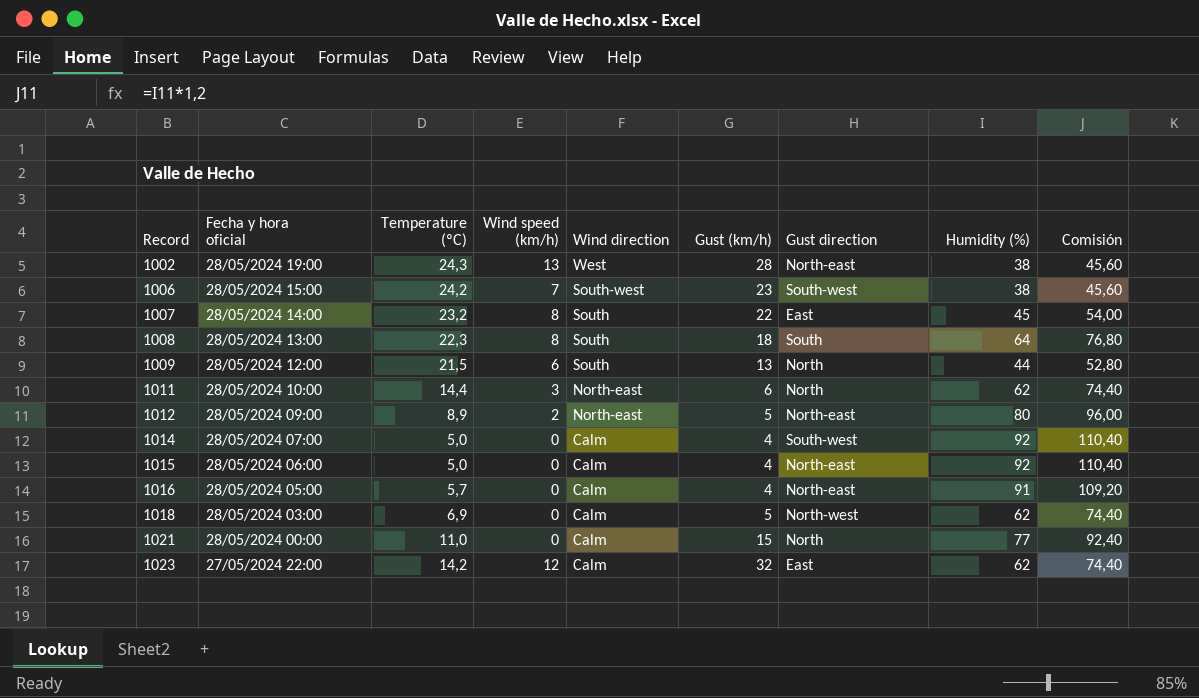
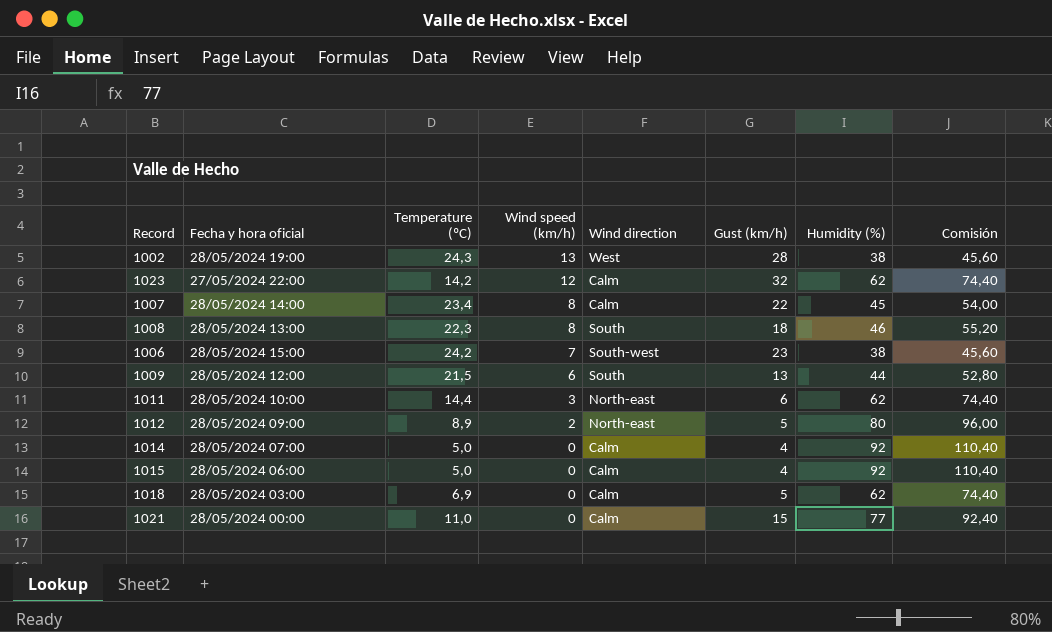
row order: Record ascending -> Wind speed (km/h) descending
column Gust direction | position: 7 -> none
row 1016: 28/05/2024 05:00 | 5,7 | 0 | Calm | 4 | North-east | 91 | 109,20 -> none
1007 | Temperature (ºC): 23,2 -> 23,4
1007 | Wind direction: South -> Calm
1008 | Humidity (%): 64 -> 46
1008 | Comisión: 76,80 -> 55,20

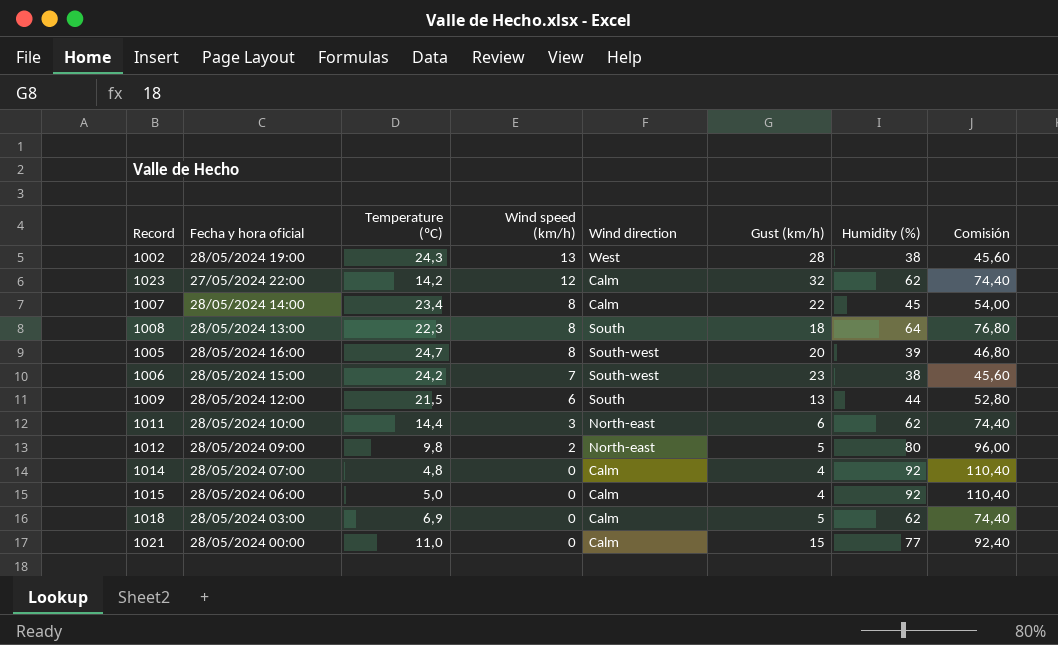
1008 | Humidity (%): 46 -> 64
1008 | Comisión: 55,20 -> 76,80
row 1005: none -> 28/05/2024 16:00 | 24,7 | 8 | South-west | 20 | 39 | 46,80
1012 | Temperature (ºC): 8,9 -> 9,8
1014 | Temperature (ºC): 5,0 -> 4,8

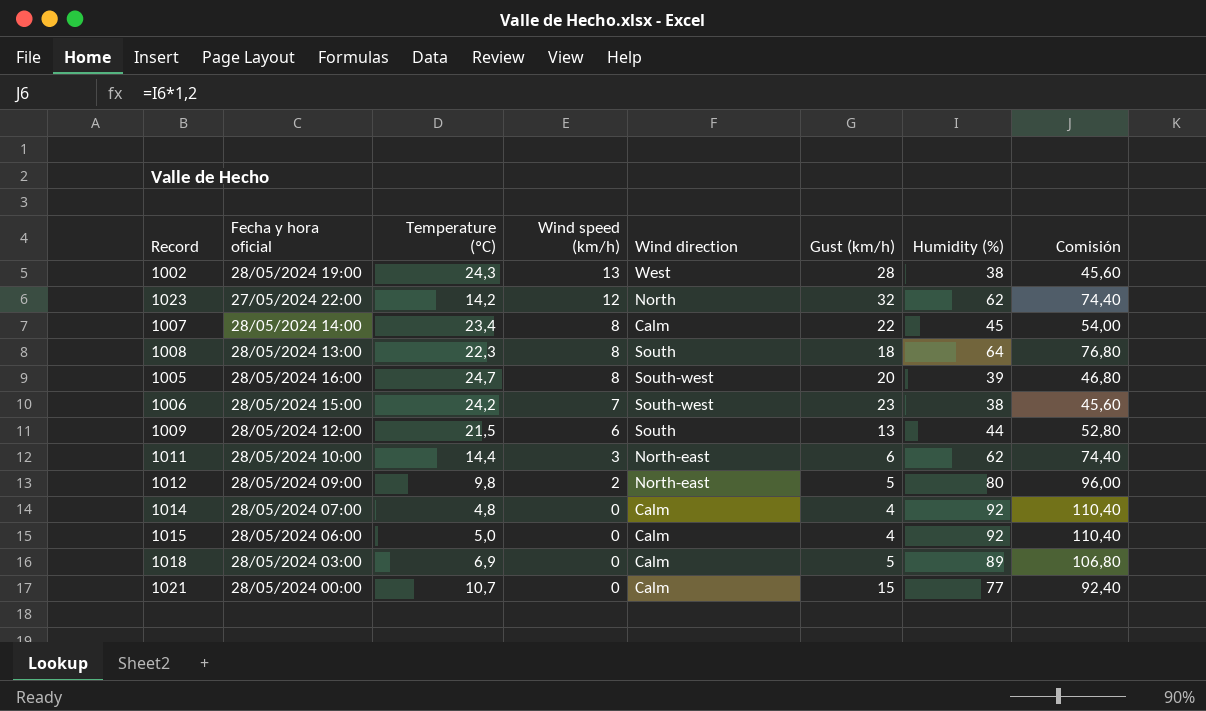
1023 | Wind direction: Calm -> North
1018 | Humidity (%): 62 -> 89
1018 | Comisión: 74,40 -> 106,80
1021 | Temperature (ºC): 11,0 -> 10,7

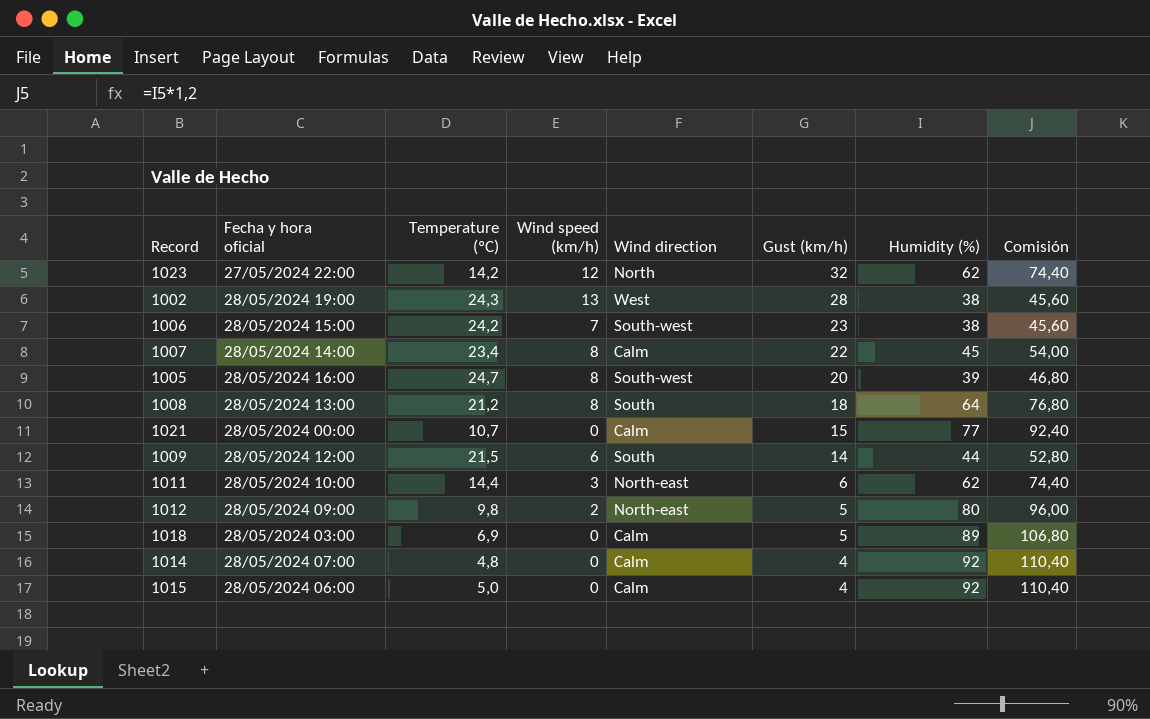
row order: Wind speed (km/h) descending -> Gust (km/h) descending
1008 | Temperature (ºC): 22,3 -> 21,2
1009 | Gust (km/h): 13 -> 14

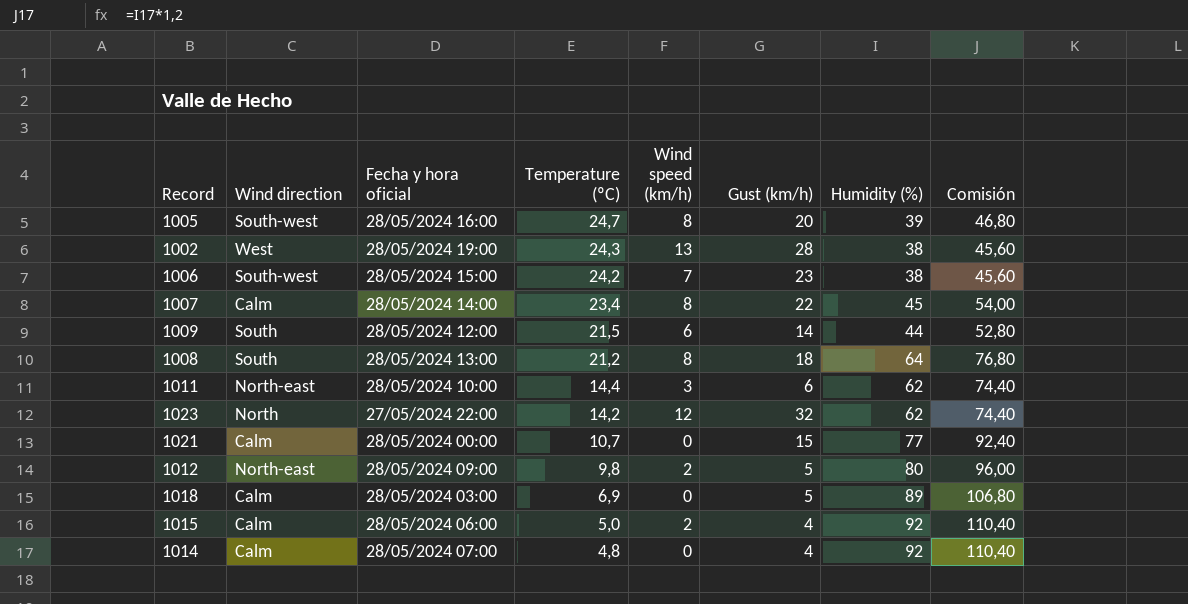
row order: Gust (km/h) descending -> Temperature (ºC) descending
column Wind direction | position: 5 -> 2
1015 | Wind speed (km/h): 0 -> 2

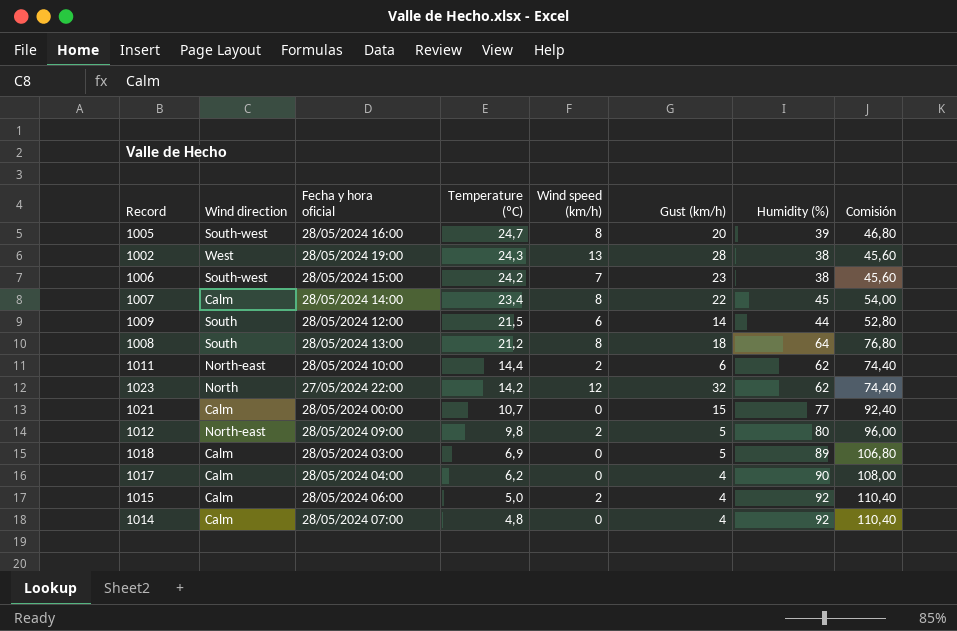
1011 | Wind speed (km/h): 3 -> 2
row 1017: none -> Calm | 28/05/2024 04:00 | 6,2 | 0 | 4 | 90 | 108,00

